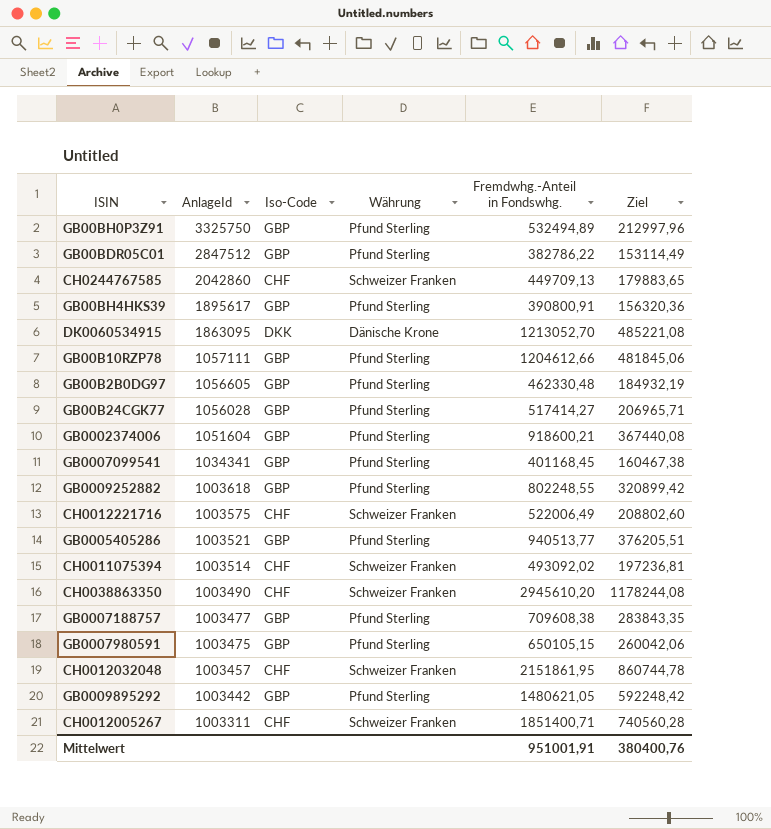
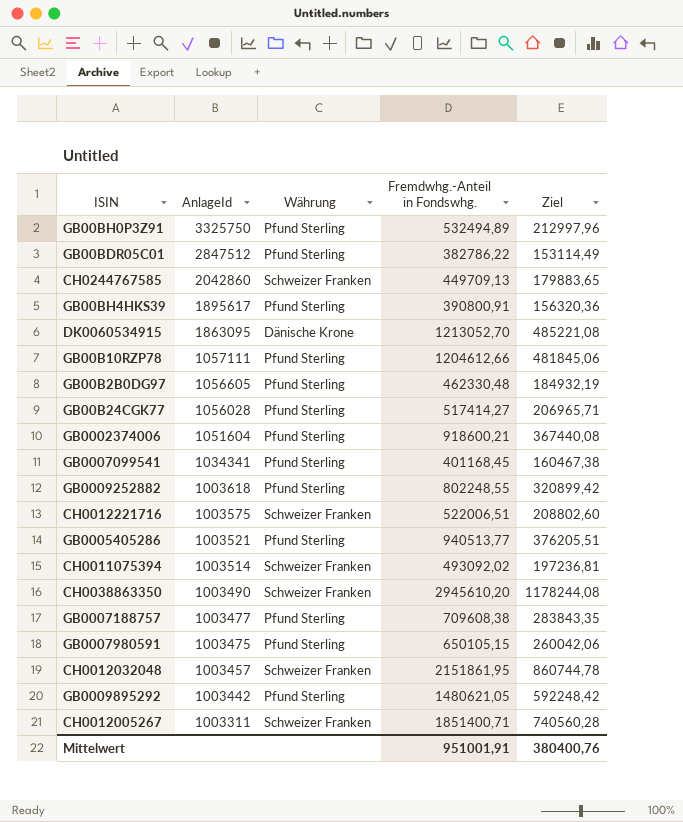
column Iso-Code | position: 3 -> none
CH0012221716 | Fremdwhg.-Anteil in Fondswhg.: 522006,49 -> 522006,51

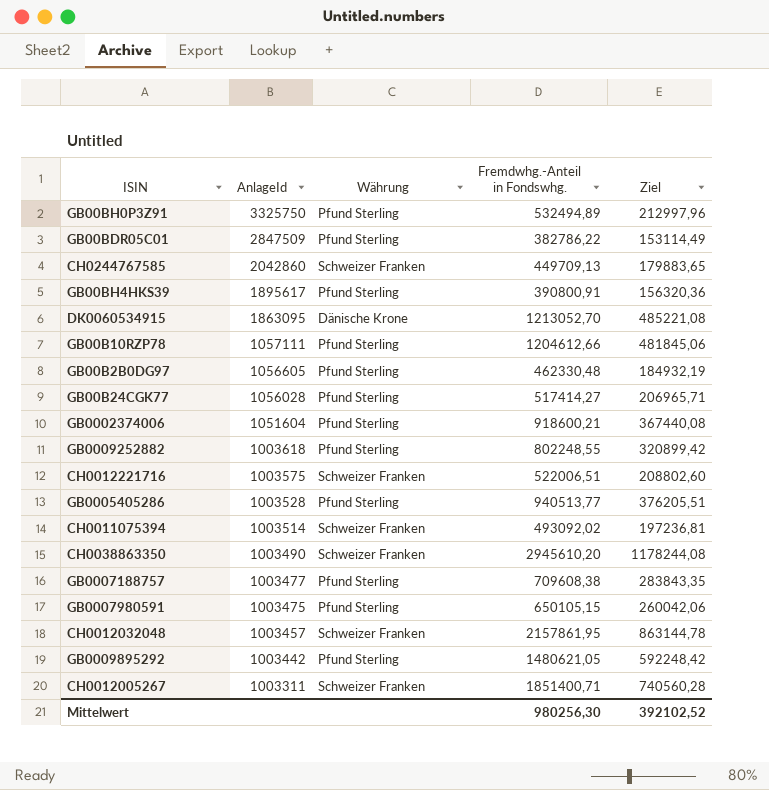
row GB0007099541: 1034341 | Pfund Sterling | 401168,45 | 160467,38 -> none
GB00BDR05C01 | AnlageId: 2847512 -> 2847509
GB0005405286 | AnlageId: 1003521 -> 1003528
CH0012032048 | Fremdwhg.-Anteil in Fondswhg.: 2151861,95 -> 2157861,95
CH0012032048 | Ziel: 860744,78 -> 863144,78
Mittelwert | Fremdwhg.-Anteil in Fondswhg.: 951001,91 -> 980256,30
Mittelwert | Ziel: 380400,76 -> 392102,52

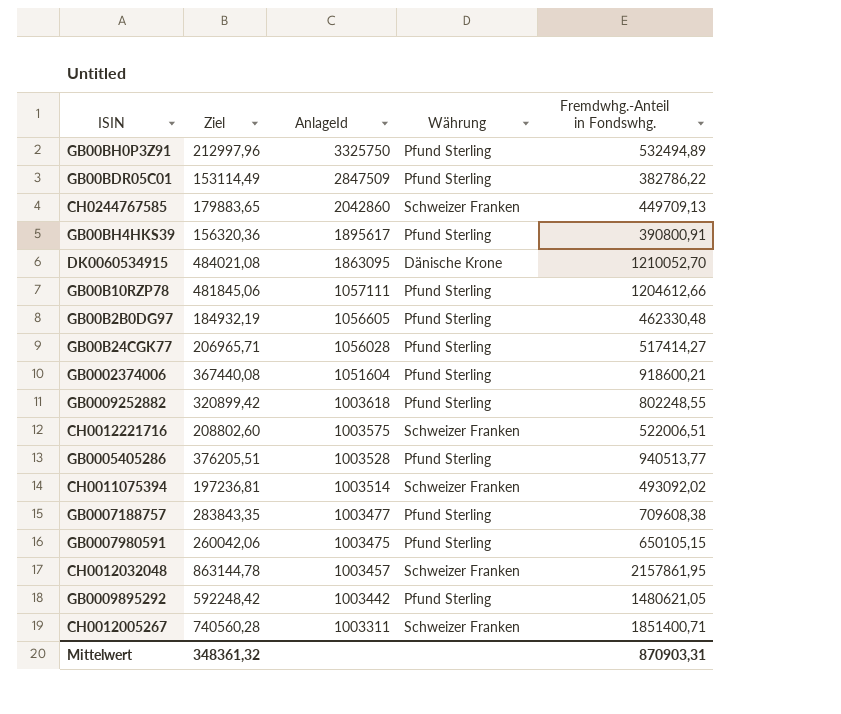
column Ziel | position: 5 -> 2
row CH0038863350: 1003490 | Schweizer Franken | 2945610,20 | 1178244,08 -> none
DK0060534915 | Ziel: 485221,08 -> 484021,08
DK0060534915 | Fremdwhg.-Anteil in Fondswhg.: 1213052,70 -> 1210052,70
Mittelwert | Ziel: 392102,52 -> 348361,32
Mittelwert | Fremdwhg.-Anteil in Fondswhg.: 980256,30 -> 870903,31

